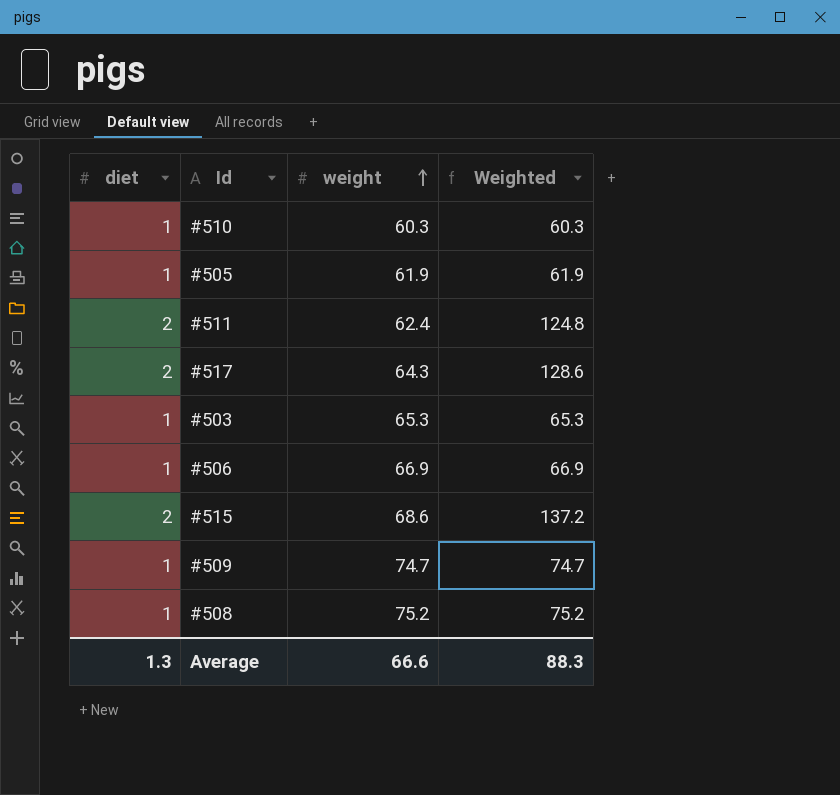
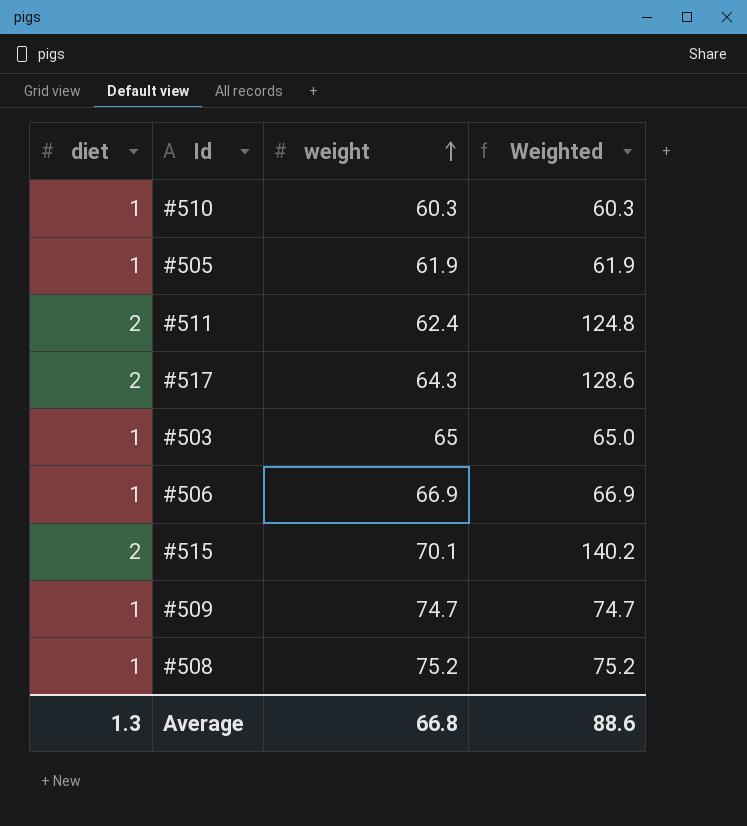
#503 | weight: 65.3 -> 65
#503 | Weighted: 65.3 -> 65.0
#515 | weight: 68.6 -> 70.1
#515 | Weighted: 137.2 -> 140.2
Average | weight: 66.6 -> 66.8
Average | Weighted: 88.3 -> 88.6

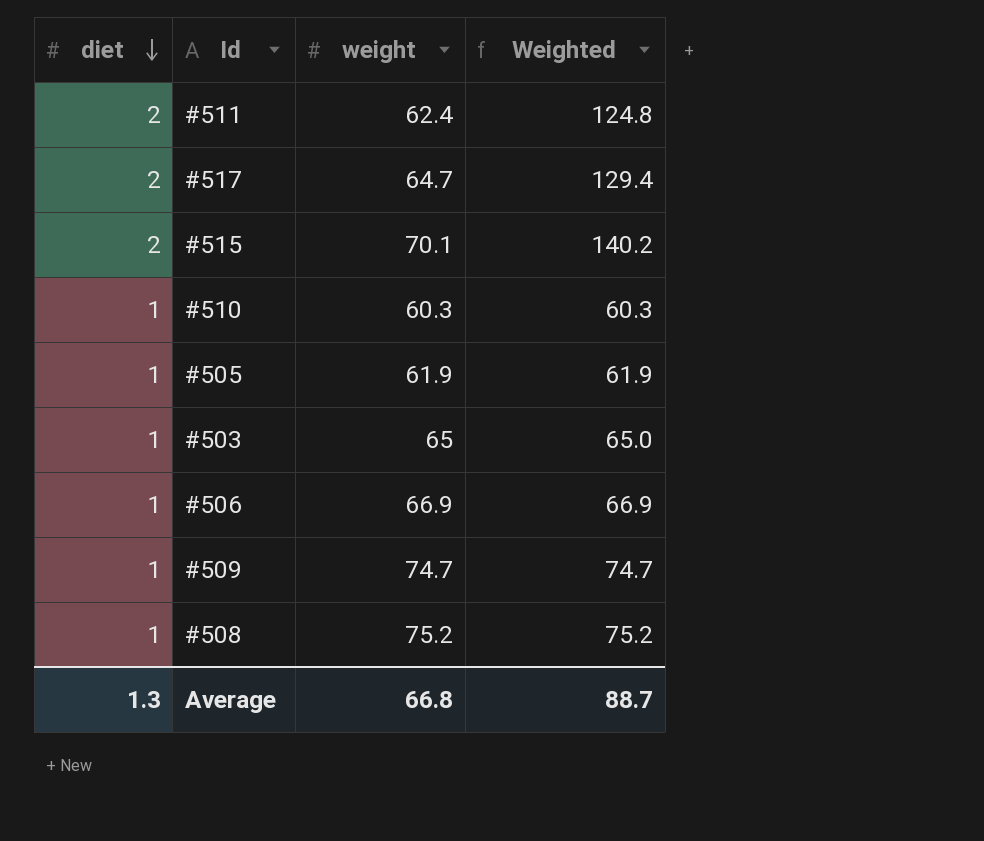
row order: weight ascending -> diet descending
#517 | weight: 64.3 -> 64.7
#517 | Weighted: 128.6 -> 129.4
Average | Weighted: 88.6 -> 88.7

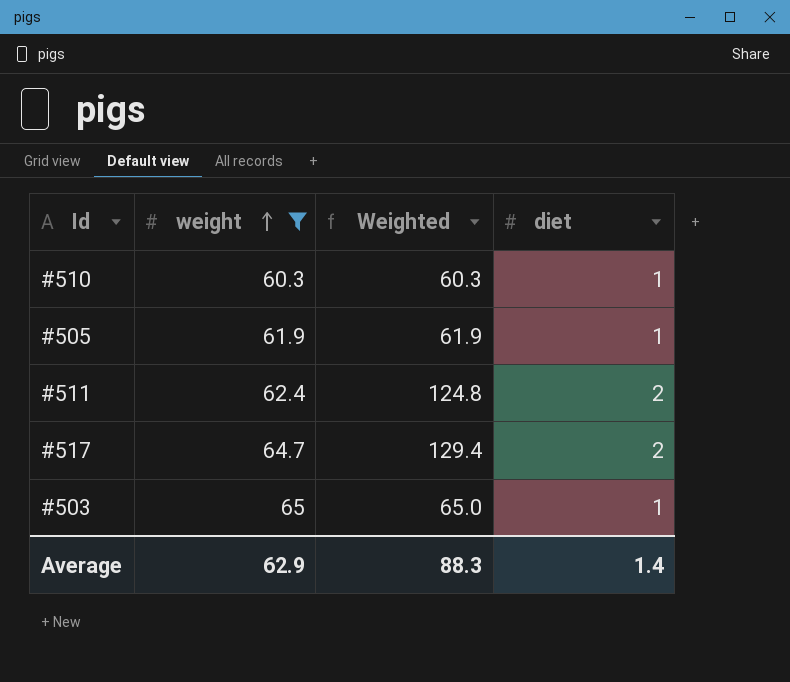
filter: none -> weight <= 65
row order: diet descending -> weight ascending
column diet | position: 1 -> 4
Average | weight: 66.8 -> 62.9
Average | Weighted: 88.7 -> 88.3
Average | diet: 1.3 -> 1.4

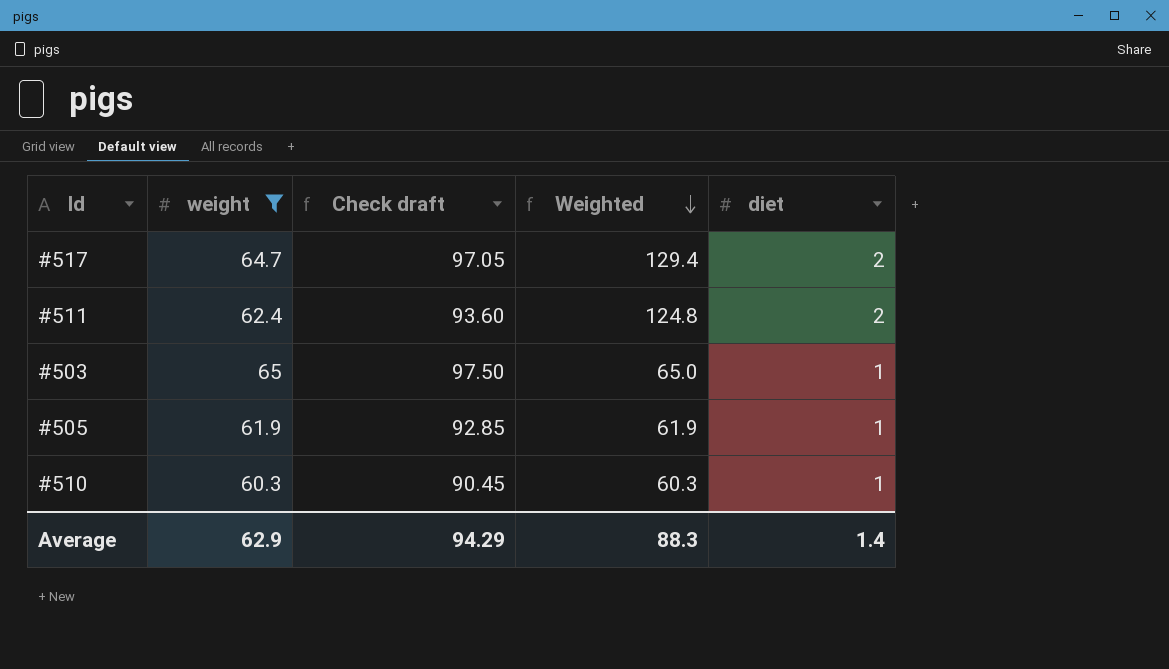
row order: weight ascending -> Weighted descending
column Check draft | formula: none -> [weight] * 1.5

